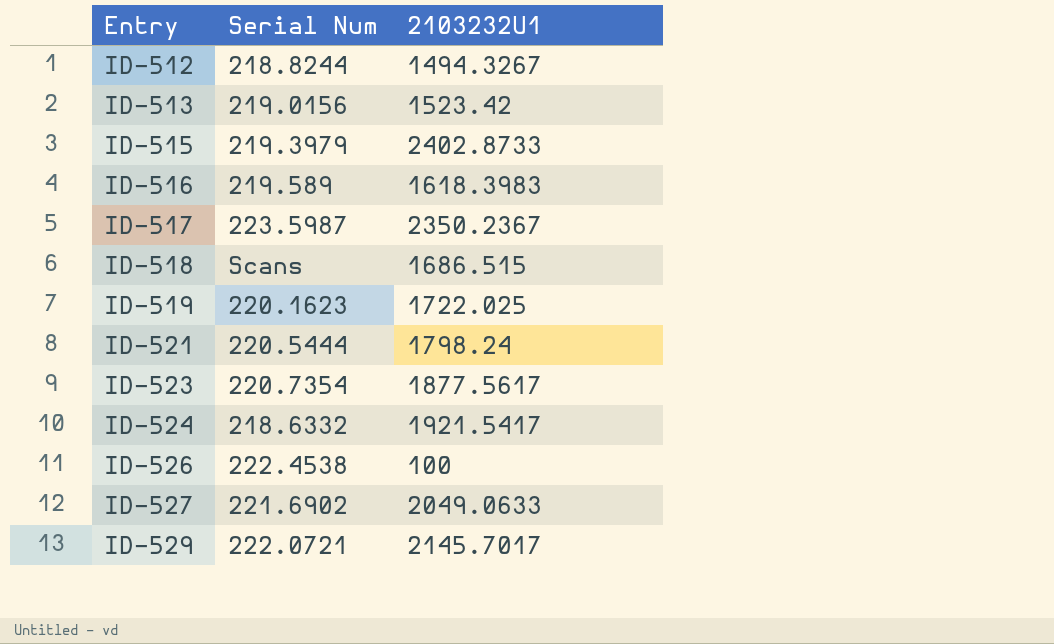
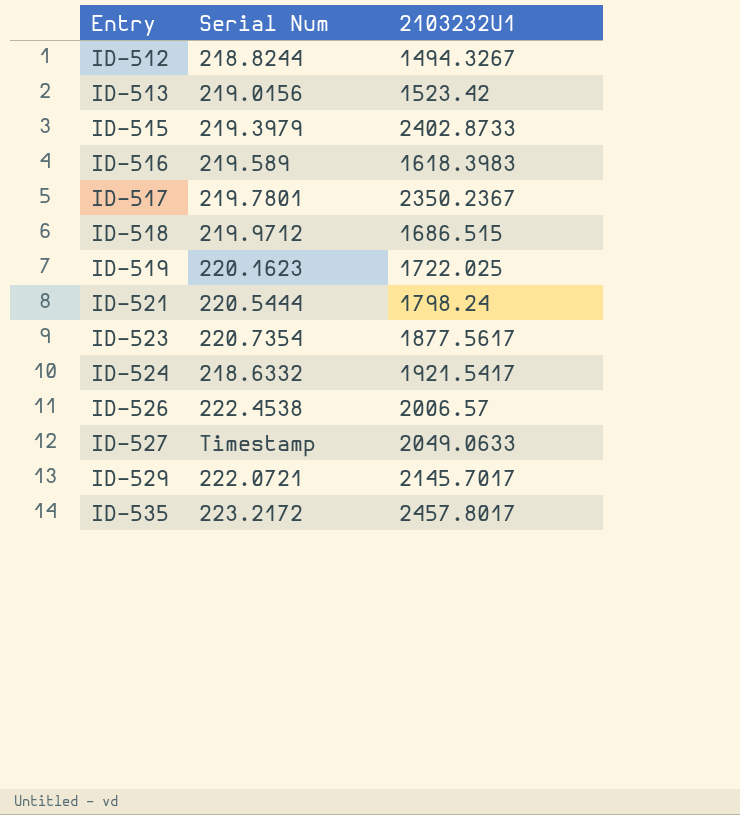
ID-517 | Serial Num: 223.5987 -> 219.7801
ID-518 | Serial Num: Scans -> 219.9712
ID-526 | 2103232U1: 100 -> 2006.57
ID-527 | Serial Num: 221.6902 -> Timestamp
row ID-535: none -> 223.2172 | 2457.8017

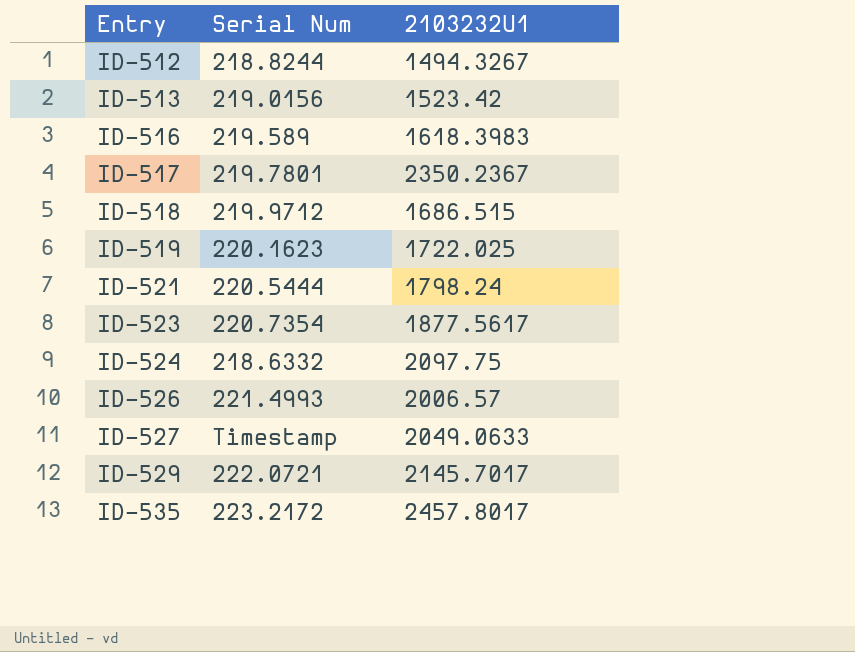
row ID-515: 219.3979 | 2402.8733 -> none
ID-524 | 2103232U1: 1921.5417 -> 2097.75
ID-526 | Serial Num: 222.4538 -> 221.4993

